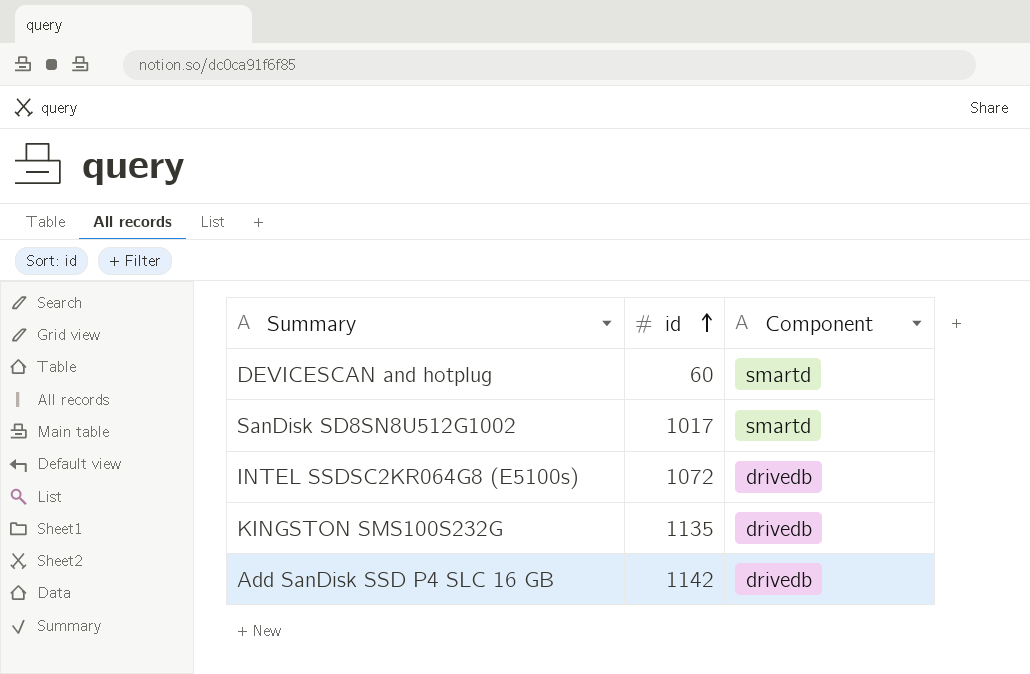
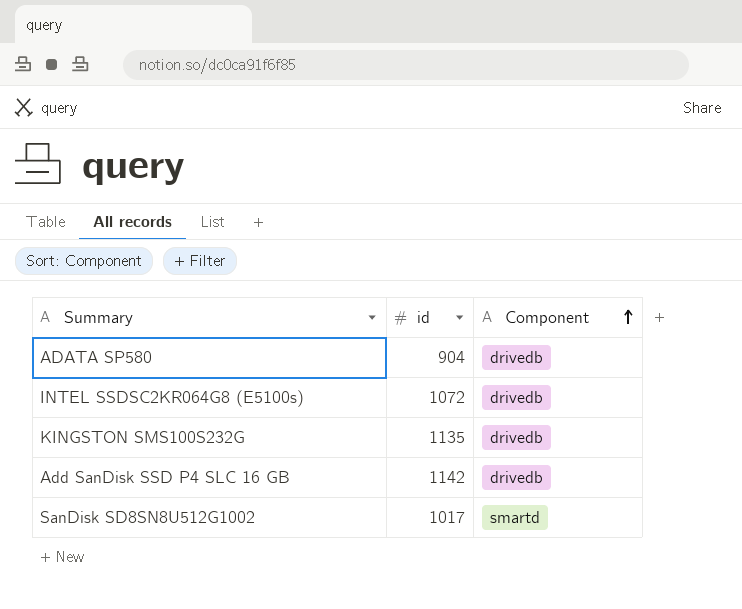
row order: id ascending -> Component ascending
row DEVICESCAN and hotplug: 60 | smartd -> none
row ADATA SP580: none -> 904 | drivedb

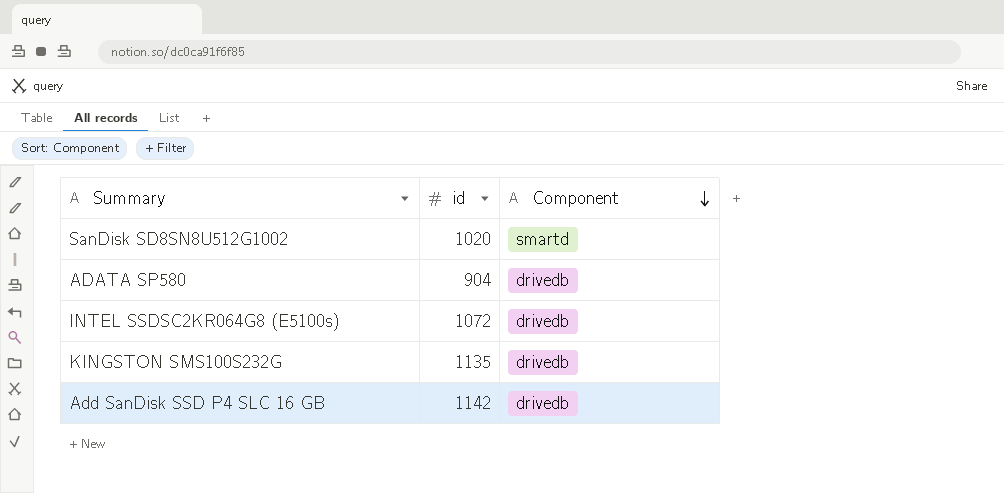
row order: Component ascending -> Component descending
SanDisk SD8SN8U512G1002 | id: 1017 -> 1020

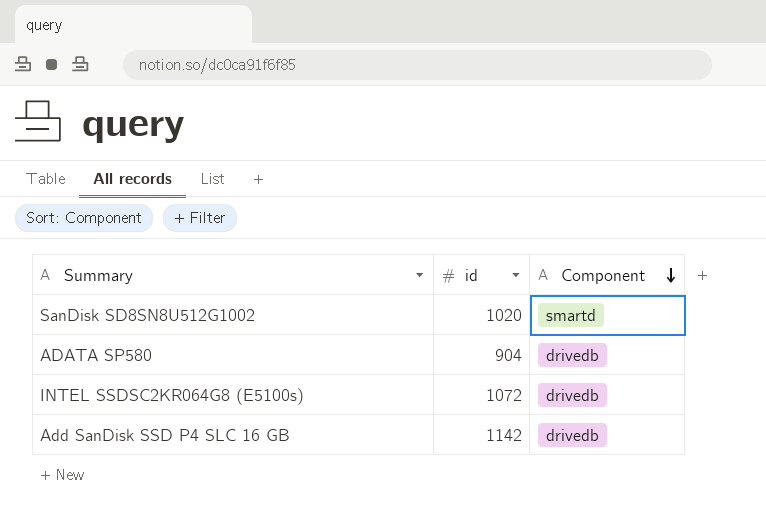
row KINGSTON SMS100S232G: 1135 | drivedb -> none

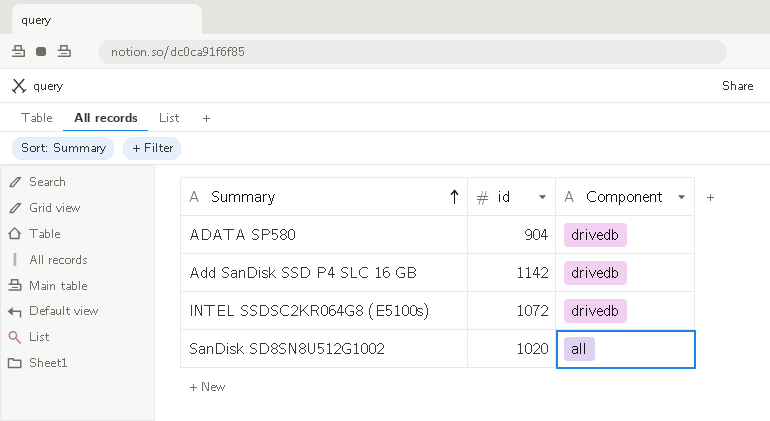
row order: Component descending -> Summary ascending
SanDisk SD8SN8U512G1002 | Component: smartd -> all

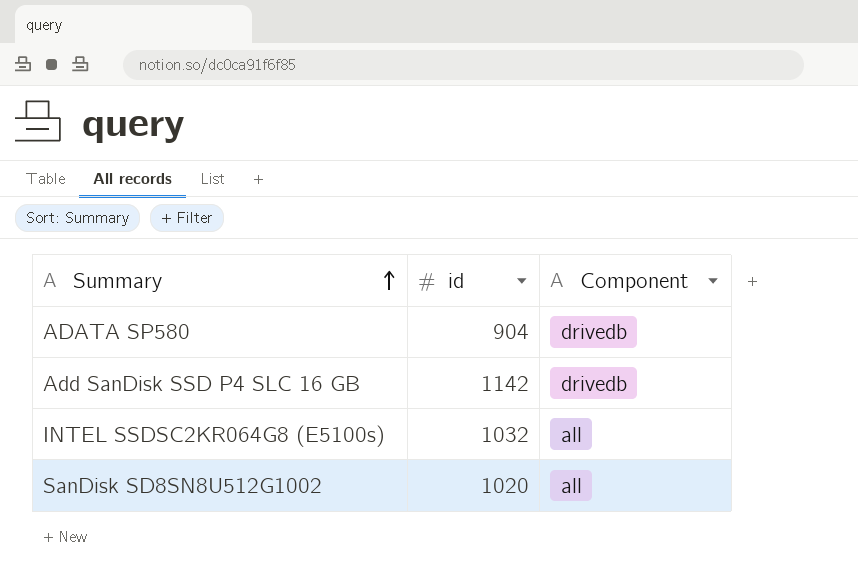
INTEL SSDSC2KR064G8 (E5100s) | id: 1072 -> 1032
INTEL SSDSC2KR064G8 (E5100s) | Component: drivedb -> all

